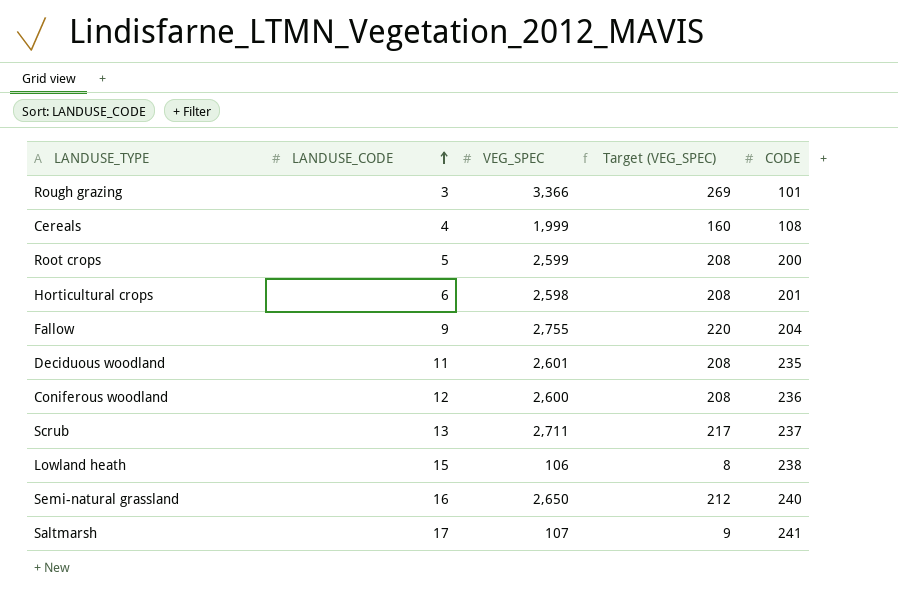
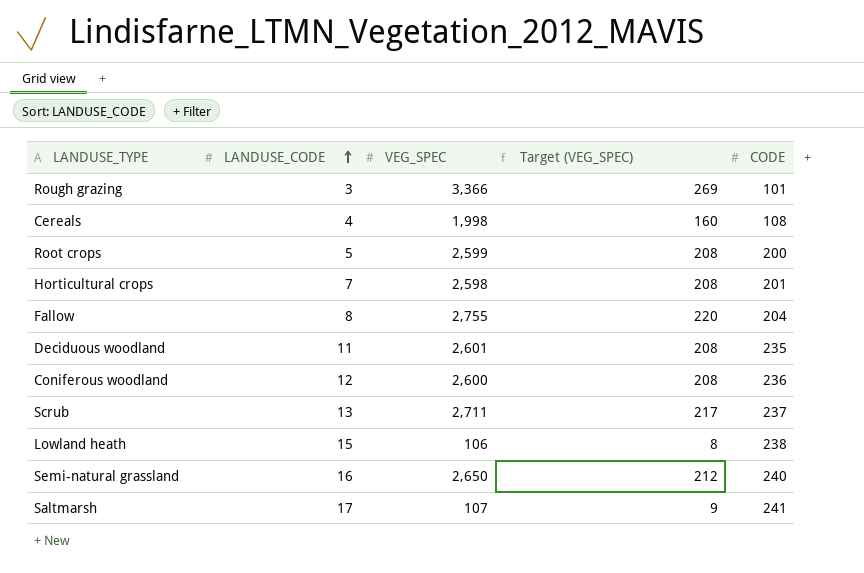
Cereals | VEG_SPEC: 1,999 -> 1,998
Horticultural crops | LANDUSE_CODE: 6 -> 7
Fallow | LANDUSE_CODE: 9 -> 8

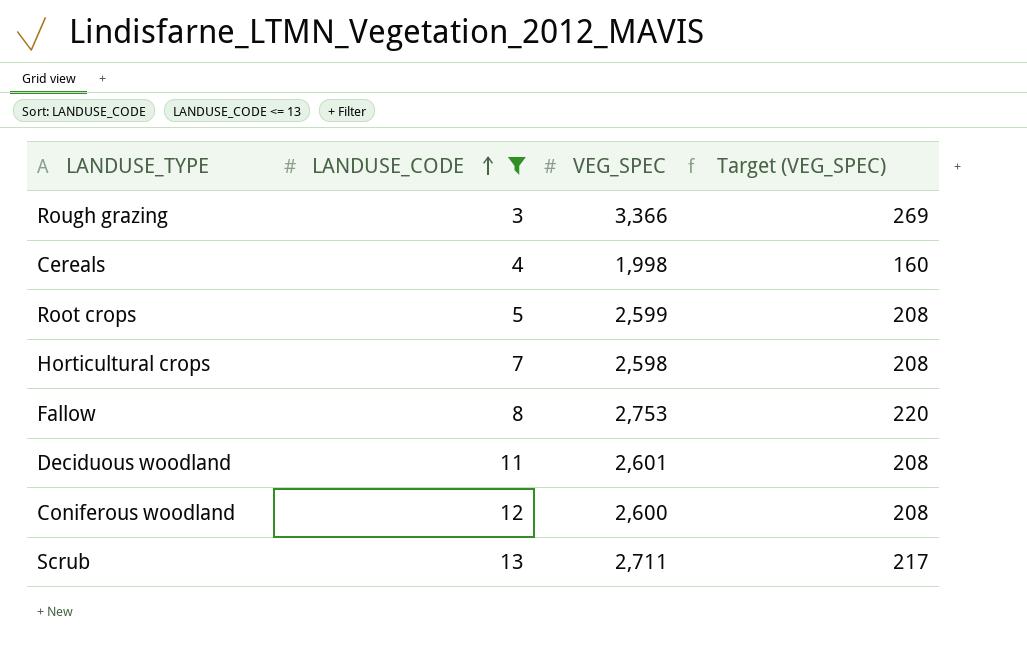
filter: none -> LANDUSE_CODE <= 13
column CODE | position: 5 -> none
Fallow | VEG_SPEC: 2,755 -> 2,753

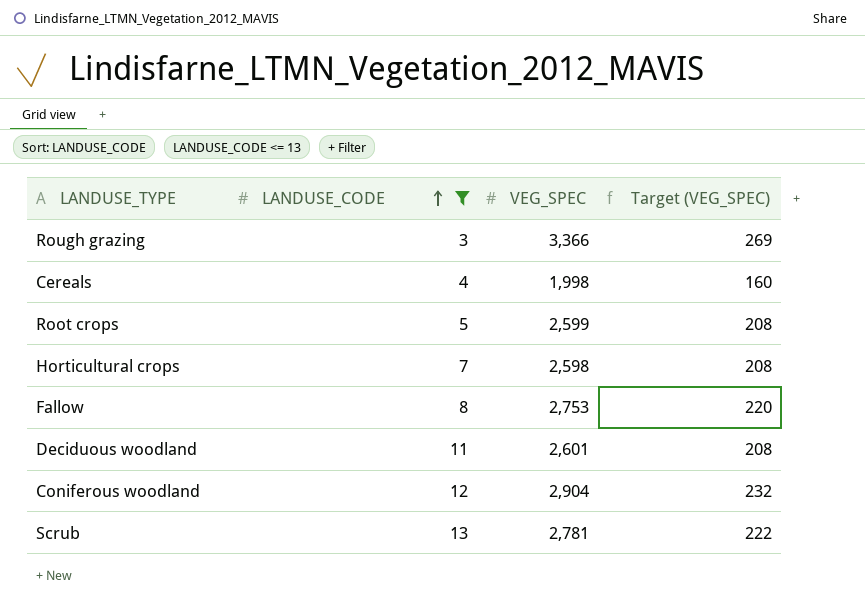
Coniferous woodland | VEG_SPEC: 2,600 -> 2,904
Coniferous woodland | Target (VEG_SPEC): 208 -> 232
Scrub | VEG_SPEC: 2,711 -> 2,781
Scrub | Target (VEG_SPEC): 217 -> 222

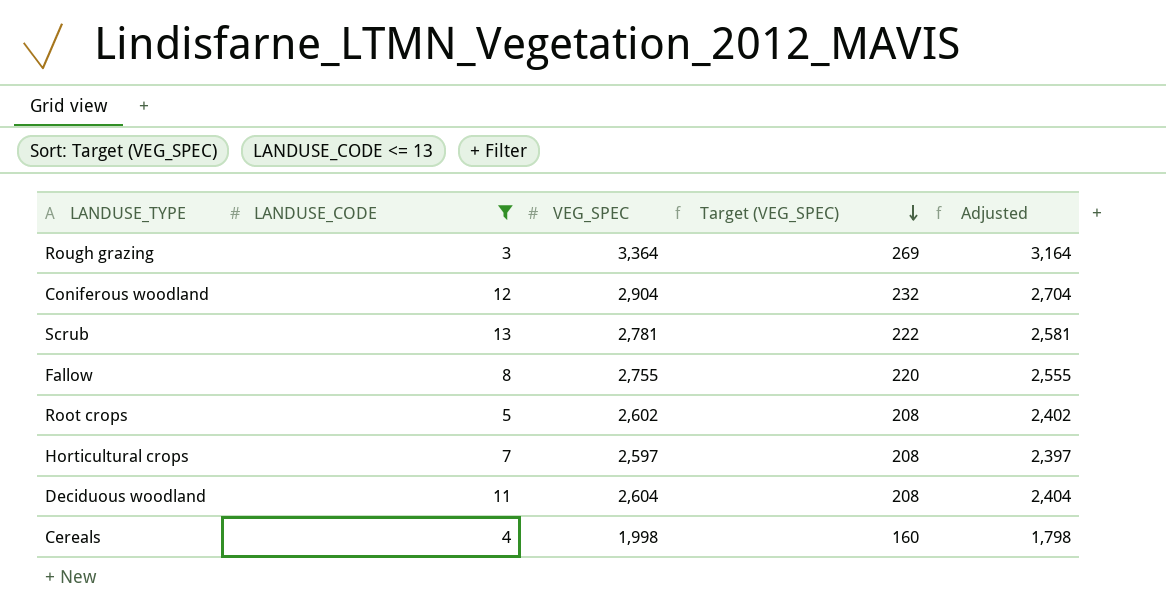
row order: LANDUSE_CODE ascending -> Target (VEG_SPEC) descending
column Adjusted | formula: none -> [VEG_SPEC] - 200
Rough grazing | VEG_SPEC: 3,366 -> 3,364
Fallow | VEG_SPEC: 2,753 -> 2,755
Root crops | VEG_SPEC: 2,599 -> 2,602
Horticultural crops | VEG_SPEC: 2,598 -> 2,597
Deciduous woodland | VEG_SPEC: 2,601 -> 2,604

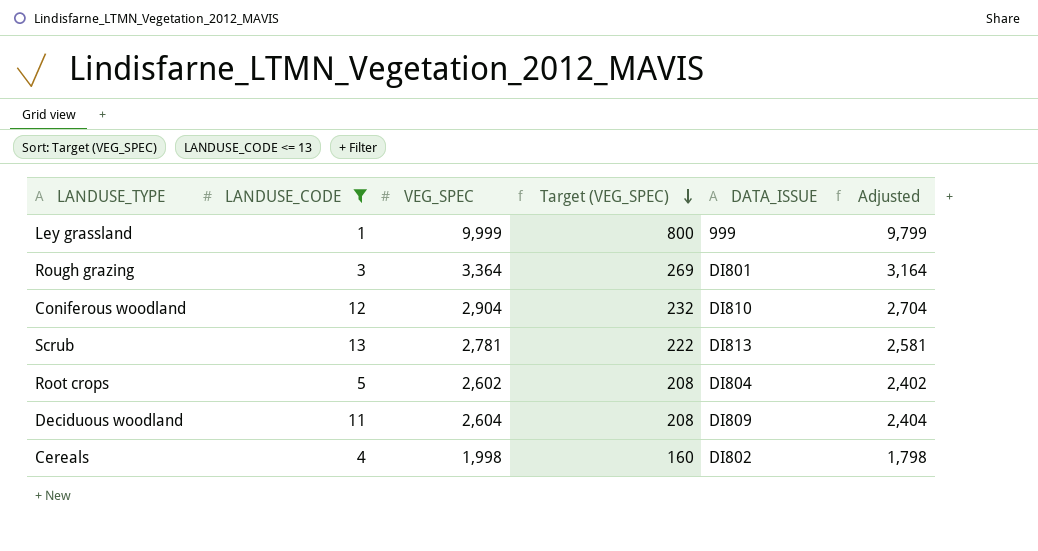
column DATA_ISSUE | position: none -> 5
row Fallow: 8 | 2,755 | 220 | 2,555 -> none
row Horticultural crops: 7 | 2,597 | 208 | 2,397 -> none
row Ley grassland: none -> 1 | 9,999 | 800 | 999 | 9,799

